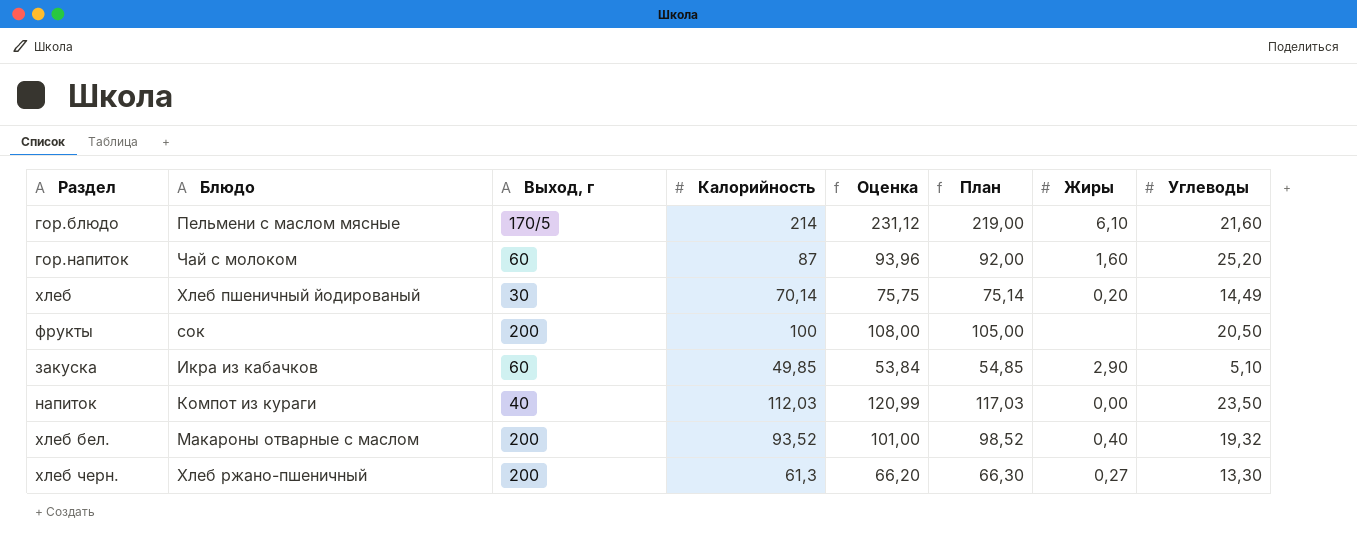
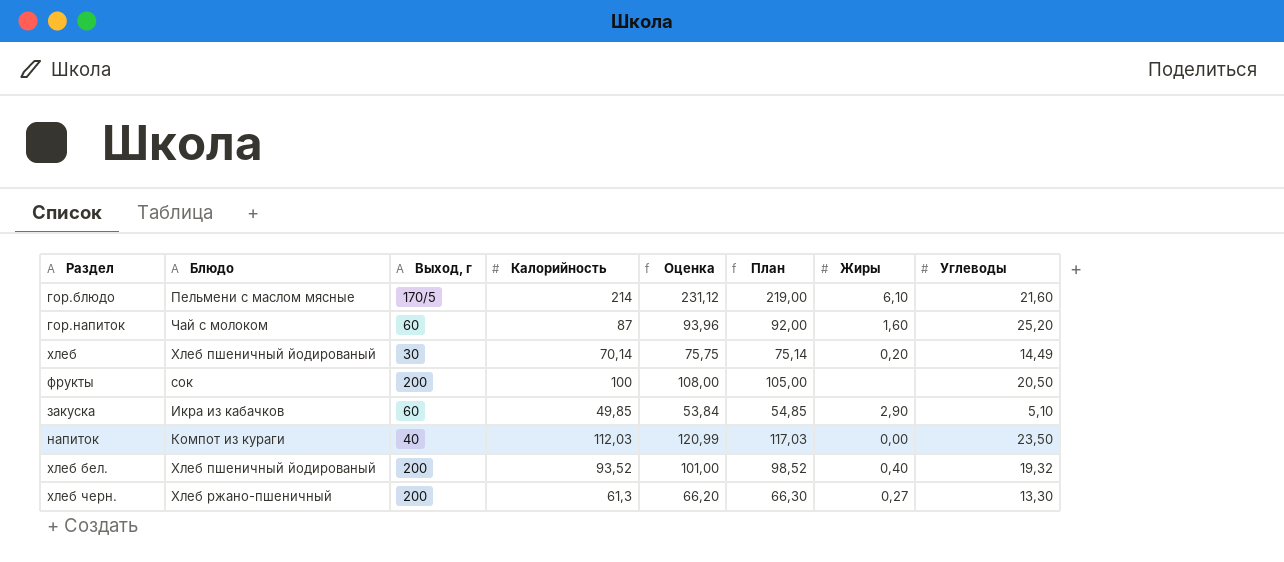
хлеб бел. | Блюдо: Макароны отварные с маслом -> Хлеб пшеничный йодированый

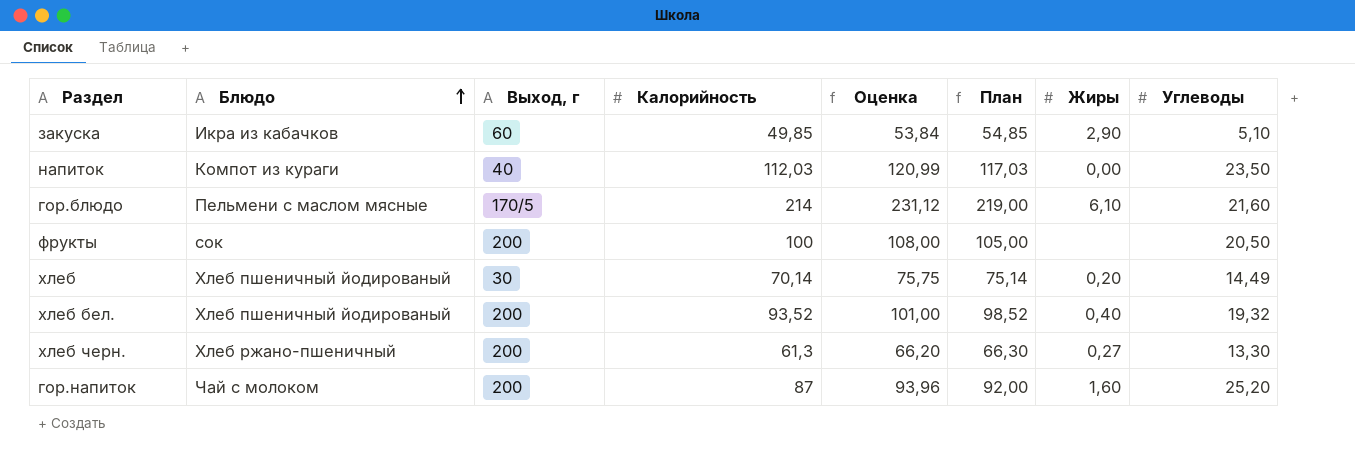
row order: none -> Блюдо ascending
гор.напиток | Выход, г: 60 -> 200

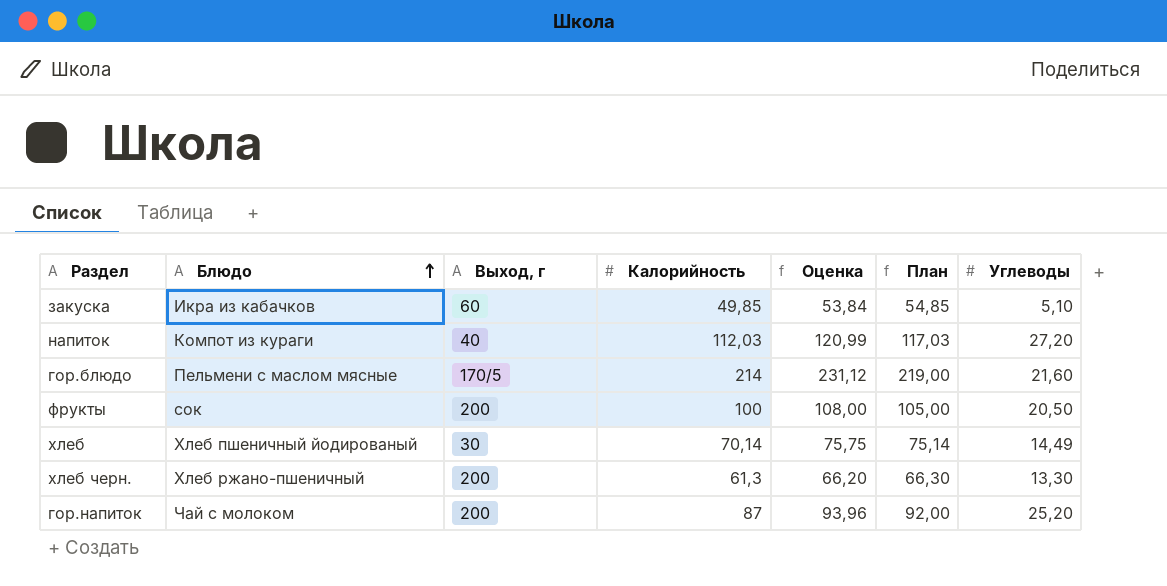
column Жиры | position: 7 -> none
row хлеб бел.: Хлеб пшеничный йодированый | 200 | 93,52 | 101,00 | 98,52 | 0,40 | 19,32 -> none
напиток | Углеводы: 23,50 -> 27,20

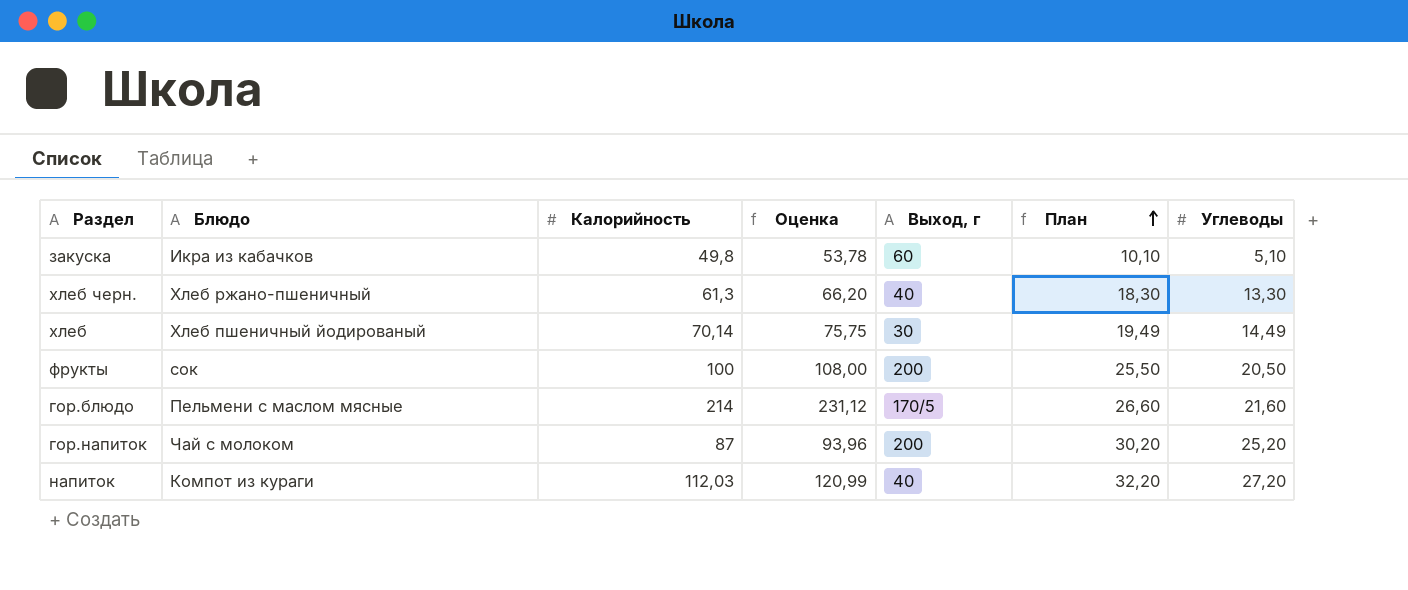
row order: Блюдо ascending -> План ascending
column Выход, г | position: 3 -> 5
column План | formula: [Калорийность] + 5 -> [Углеводы] + 5
закуска | Калорийность: 49,85 -> 49,8
закуска | Оценка: 53,84 -> 53,78
хлеб черн. | Выход, г: 200 -> 40

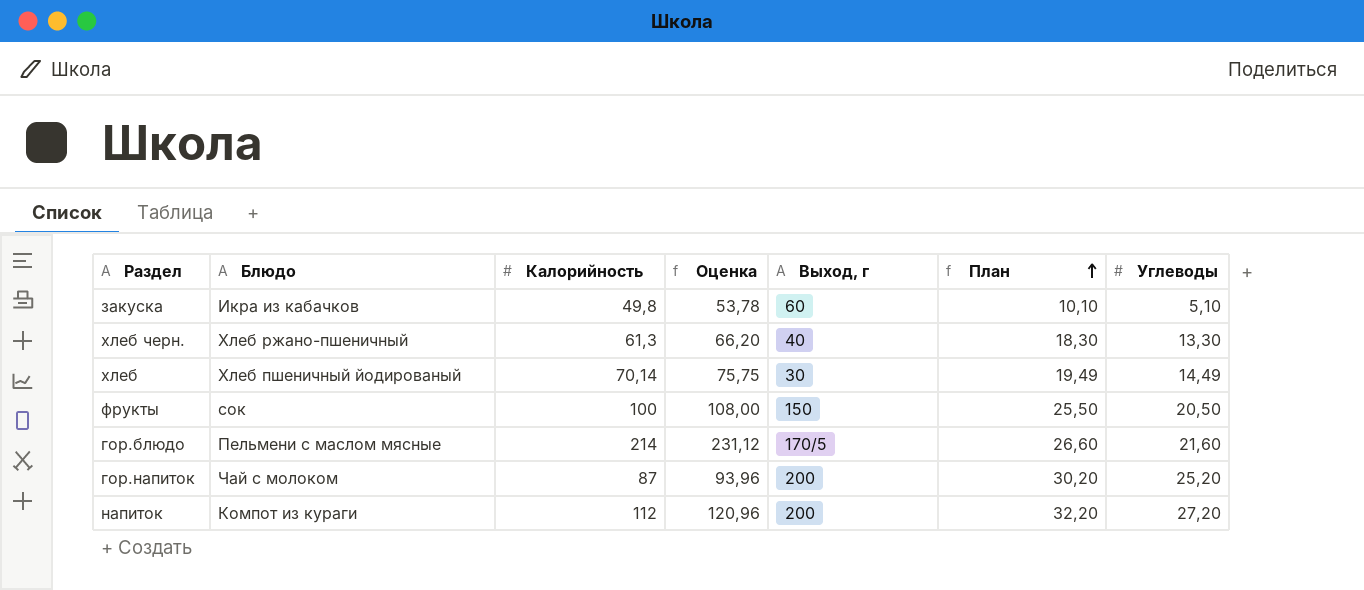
фрукты | Выход, г: 200 -> 150
напиток | Калорийность: 112,03 -> 112
напиток | Оценка: 120,99 -> 120,96
напиток | Выход, г: 40 -> 200

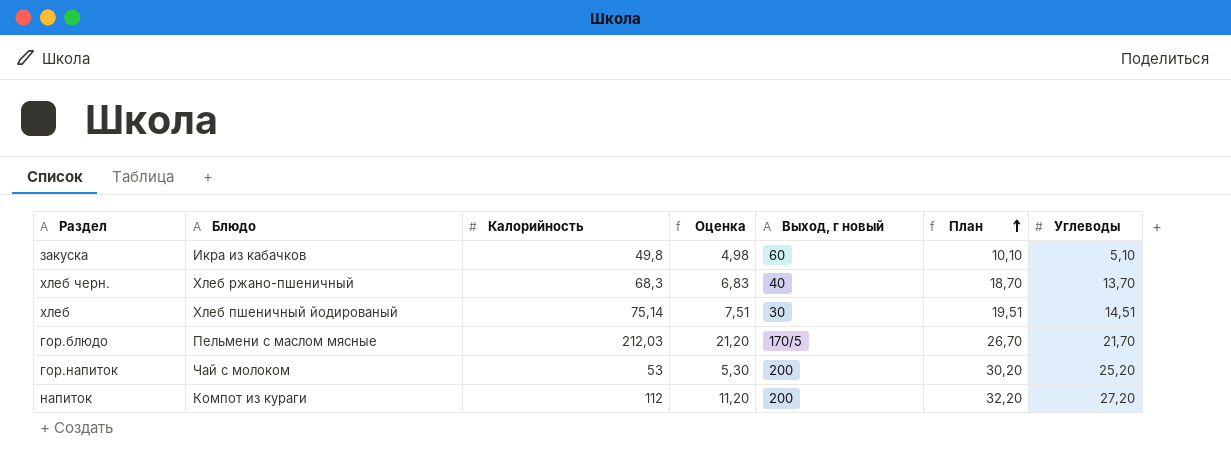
column Оценка | formula: [Калорийность] * 1,08 -> [Калорийность] * 0,1
column name: Выход, г -> Выход, г новый
row фрукты: сок | 100 | 108,00 | 150 | 25,50 | 20,50 -> none
хлеб черн. | Калорийность: 61,3 -> 68,3
хлеб черн. | План: 18,30 -> 18,70
хлеб черн. | Углеводы: 13,30 -> 13,70
хлеб | Калорийность: 70,14 -> 75,14
хлеб | План: 19,49 -> 19,51
хлеб | Углеводы: 14,49 -> 14,51
гор.блюдо | Калорийность: 214 -> 212,03
гор.блюдо | План: 26,60 -> 26,70
гор.блюдо | Углеводы: 21,60 -> 21,70
гор.напиток | Калорийность: 87 -> 53

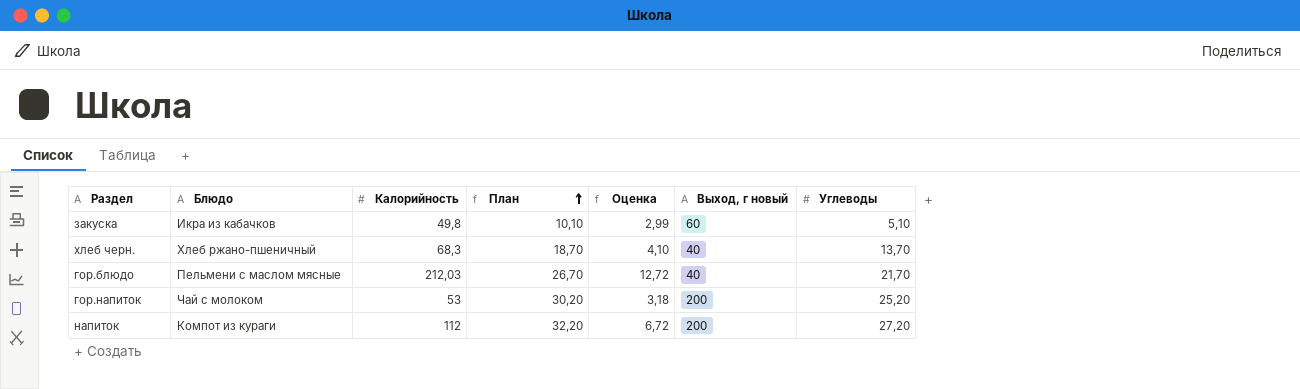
column План | position: 6 -> 4
column Оценка | formula: [Калорийность] * 0,1 -> [Калорийность] * 0,06
row хлеб: Хлеб пшеничный йодированый | 75,14 | 7,51 | 30 | 19,51 | 14,51 -> none
гор.блюдо | Выход, г новый: 170/5 -> 40

